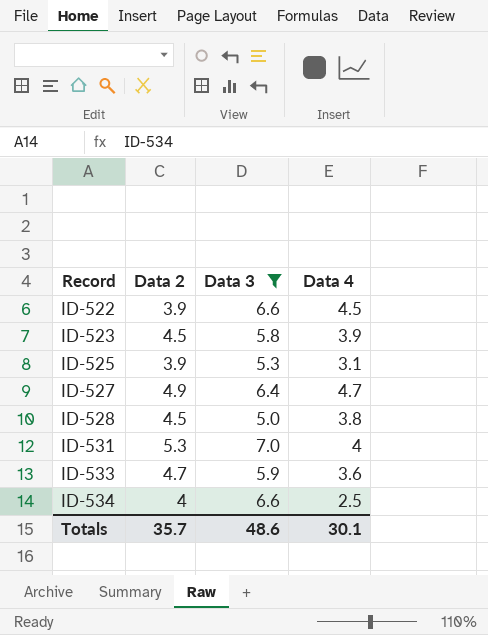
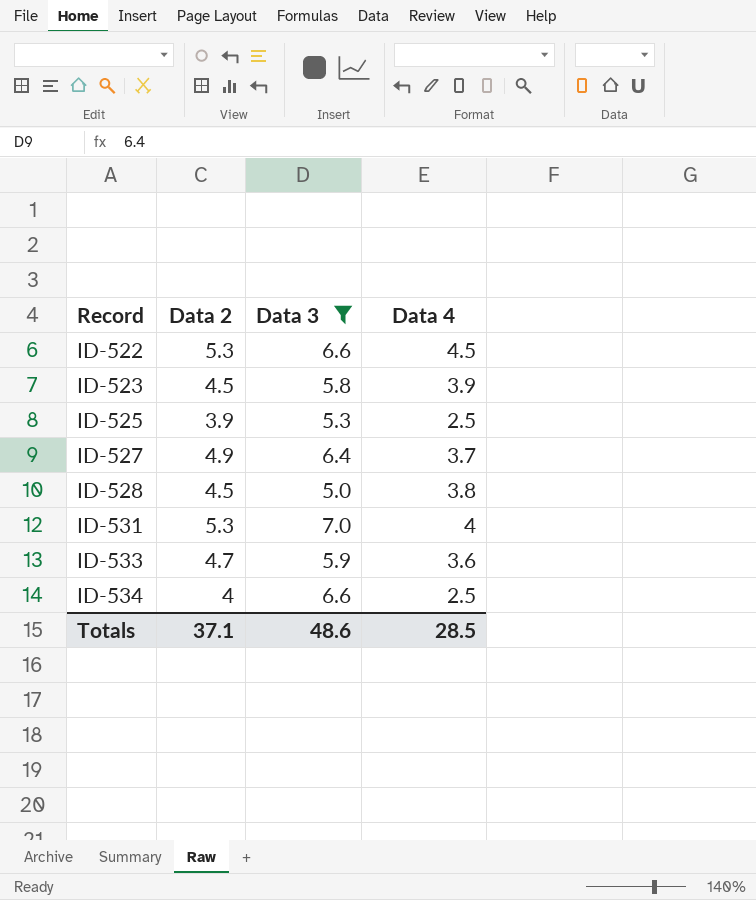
ID-522 | Data 2: 3.9 -> 5.3
ID-525 | Data 4: 3.1 -> 2.5
ID-527 | Data 4: 4.7 -> 3.7
Totals | Data 2: 35.7 -> 37.1
Totals | Data 4: 30.1 -> 28.5

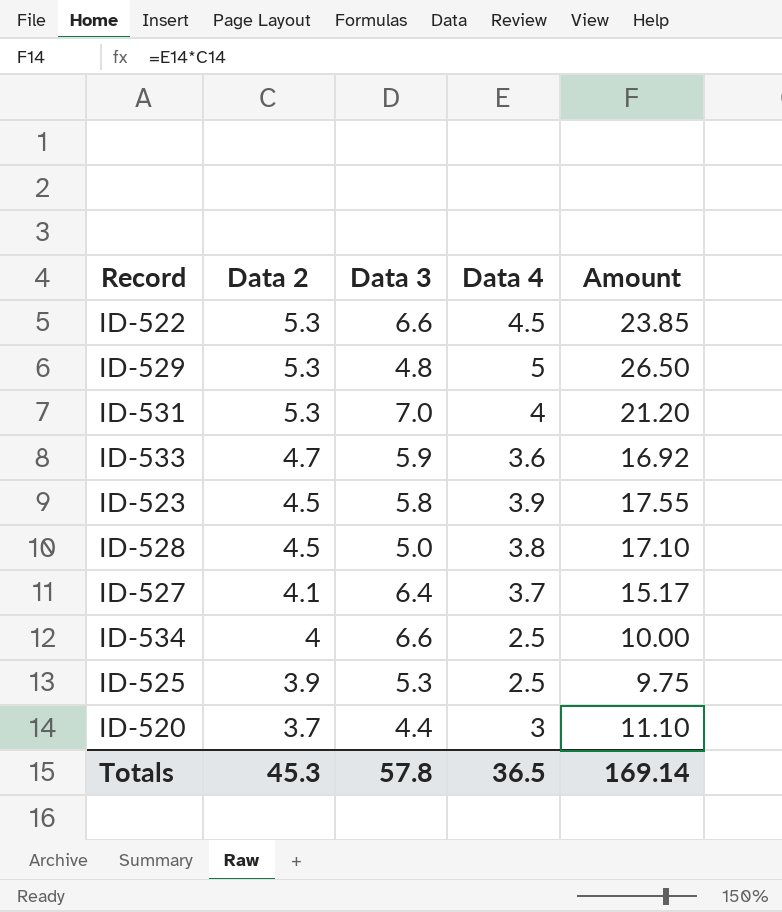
filter: Data 3 >= 5.0 -> none
row order: Record ascending -> Data 2 descending
column Amount | formula: none -> [Data 2] * [Data 4]
ID-527 | Data 2: 4.9 -> 4.1
Totals | Data 2: 37.1 -> 45.3
Totals | Data 3: 48.6 -> 57.8
Totals | Data 4: 28.5 -> 36.5

